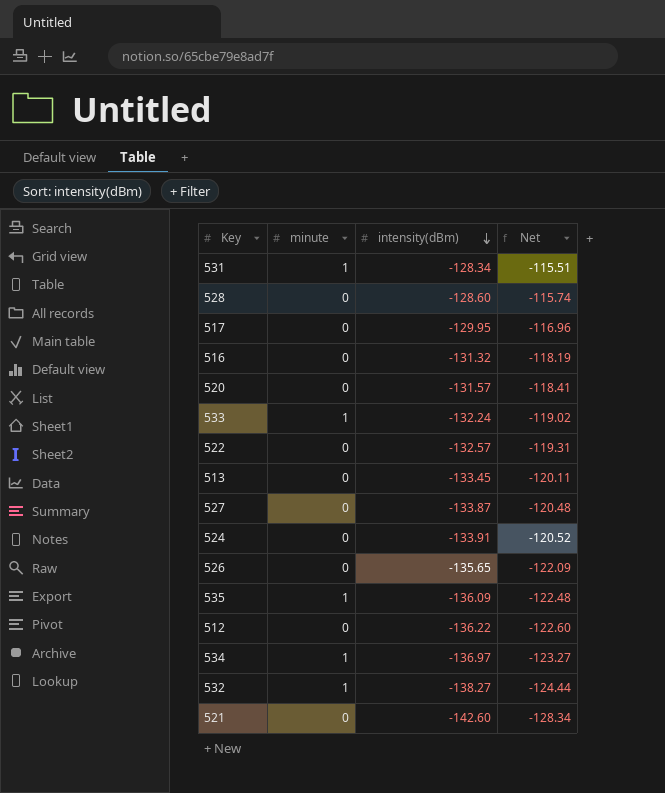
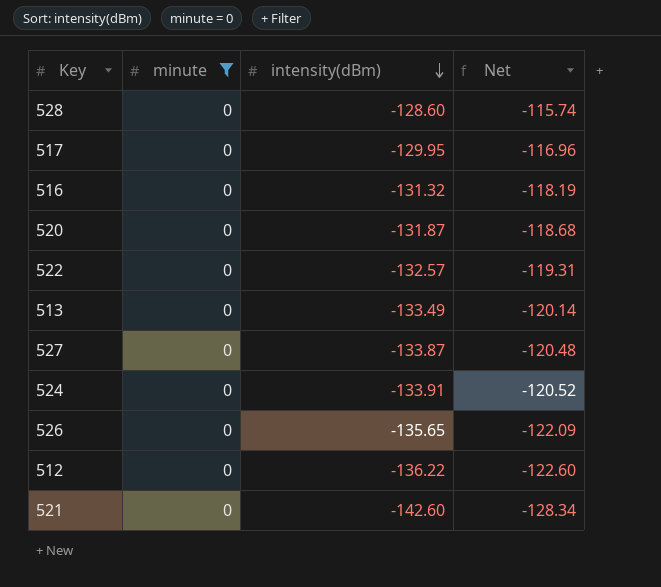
filter: none -> minute = 0
520 | intensity(dBm): -131.57 -> -131.87
520 | Net: -118.41 -> -118.68
513 | intensity(dBm): -133.45 -> -133.49
513 | Net: -120.11 -> -120.14

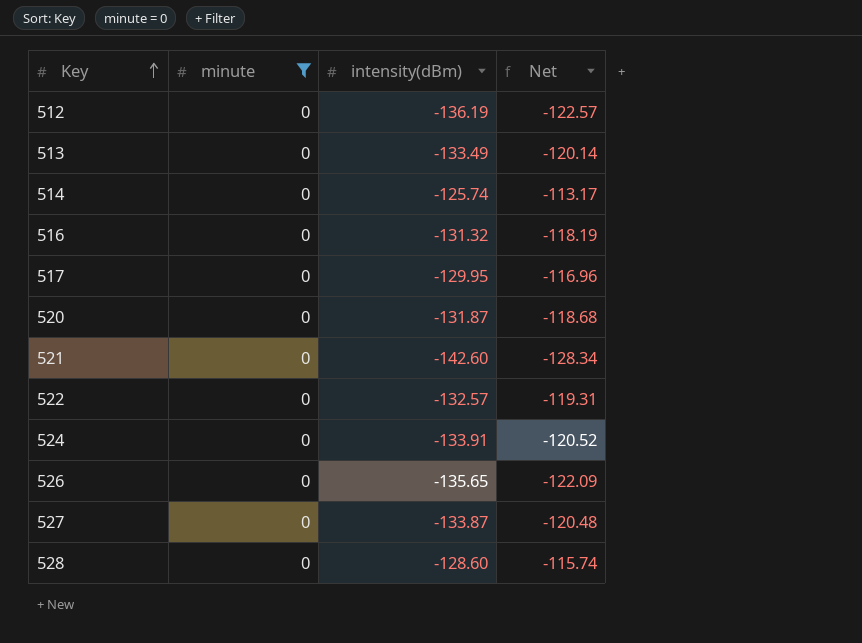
row order: intensity(dBm) descending -> Key ascending
512 | intensity(dBm): -136.22 -> -136.19
512 | Net: -122.60 -> -122.57
row 514: none -> 0 | -125.74 | -113.17

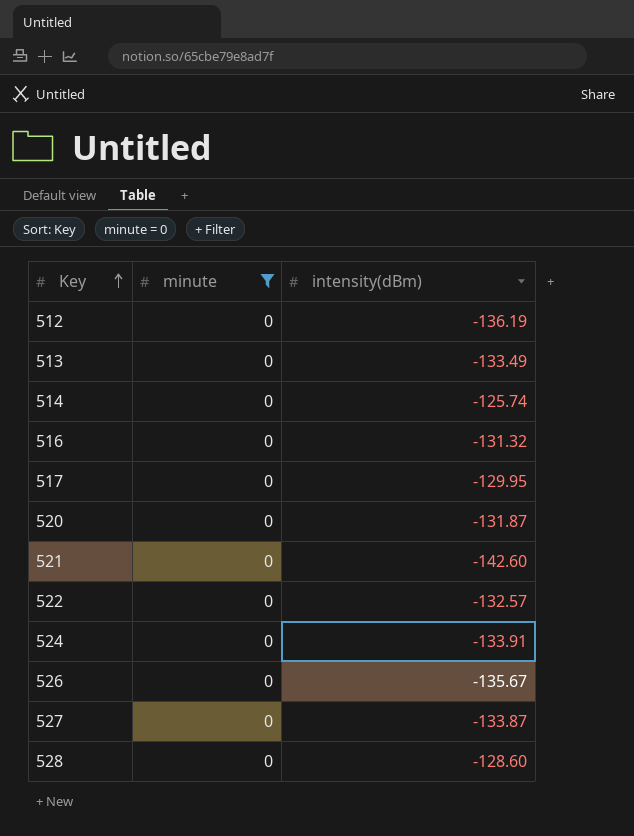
column Net | formula: [intensity(dBm)] * 0.9 -> none
526 | intensity(dBm): -135.65 -> -135.67

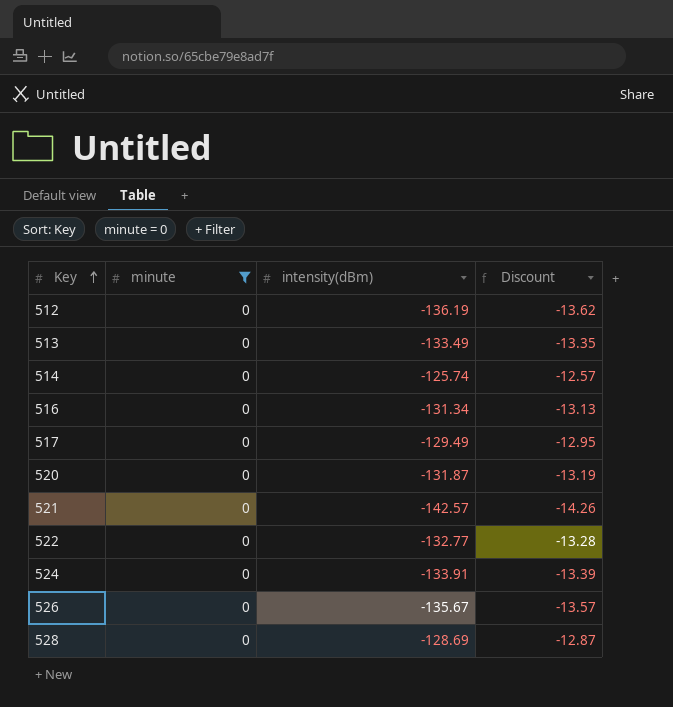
column Discount | formula: none -> [intensity(dBm)] * 0.1
row 527: 0 | -133.87 -> none
516 | intensity(dBm): -131.32 -> -131.34
517 | intensity(dBm): -129.95 -> -129.49
521 | intensity(dBm): -142.60 -> -142.57
522 | intensity(dBm): -132.57 -> -132.77
528 | intensity(dBm): -128.60 -> -128.69

